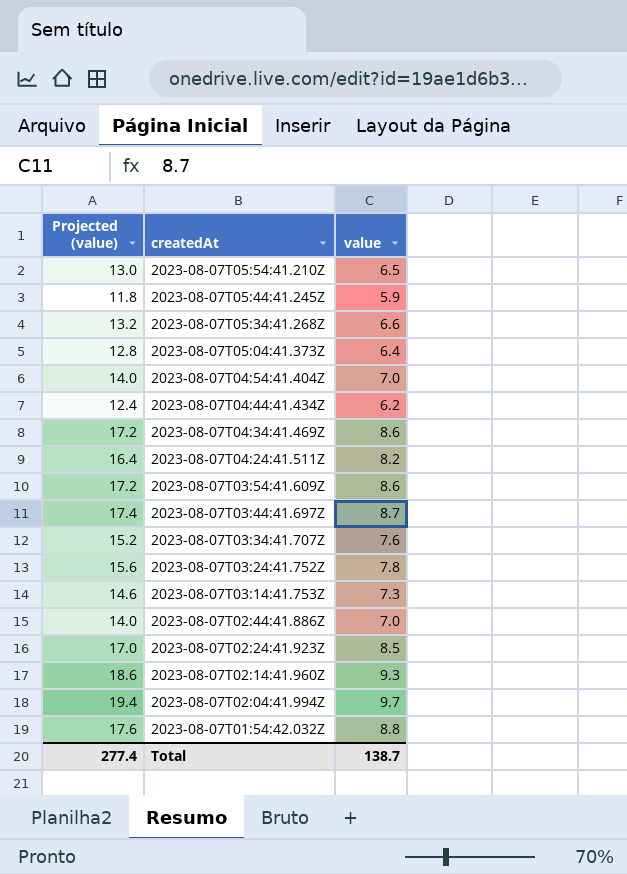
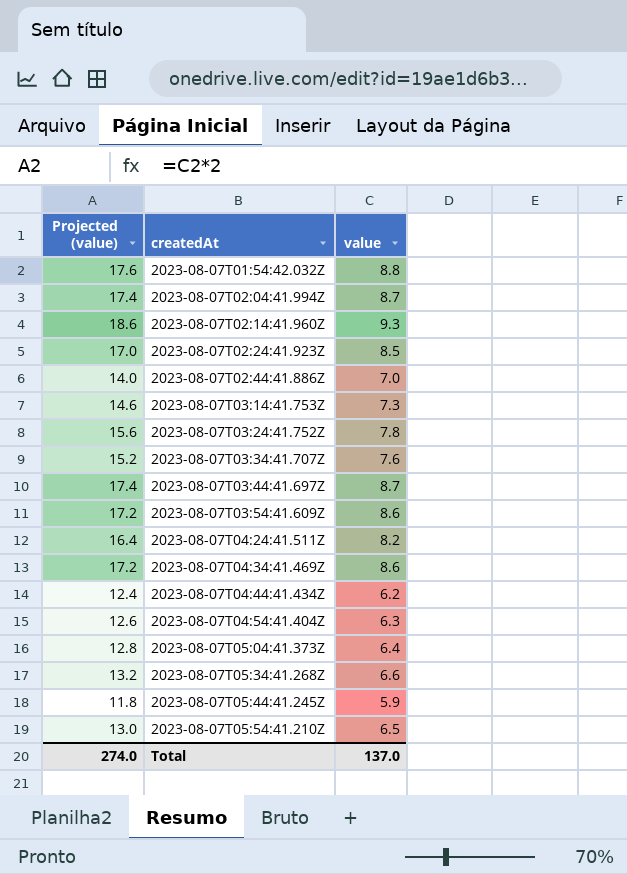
row order: createdAt descending -> createdAt ascending
2023-08-07T02:04:41.994Z | Projected (value): 19.4 -> 17.4
2023-08-07T02:04:41.994Z | value: 9.7 -> 8.7
2023-08-07T04:54:41.404Z | Projected (value): 14.0 -> 12.6
2023-08-07T04:54:41.404Z | value: 7.0 -> 6.3
Total | Projected (value): 277.4 -> 274.0
Total | value: 138.7 -> 137.0

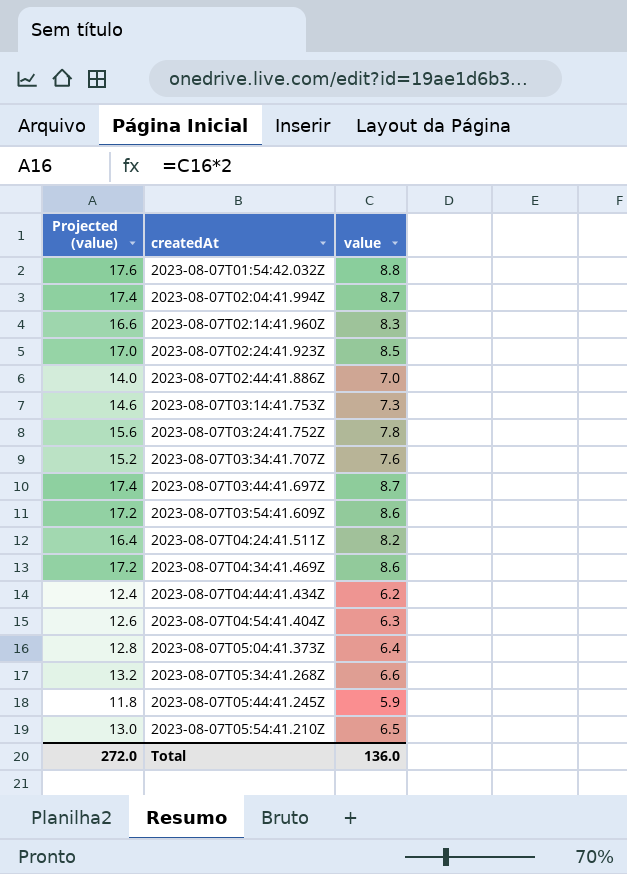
2023-08-07T02:14:41.960Z | Projected (value): 18.6 -> 16.6
2023-08-07T02:14:41.960Z | value: 9.3 -> 8.3
Total | Projected (value): 274.0 -> 272.0
Total | value: 137.0 -> 136.0

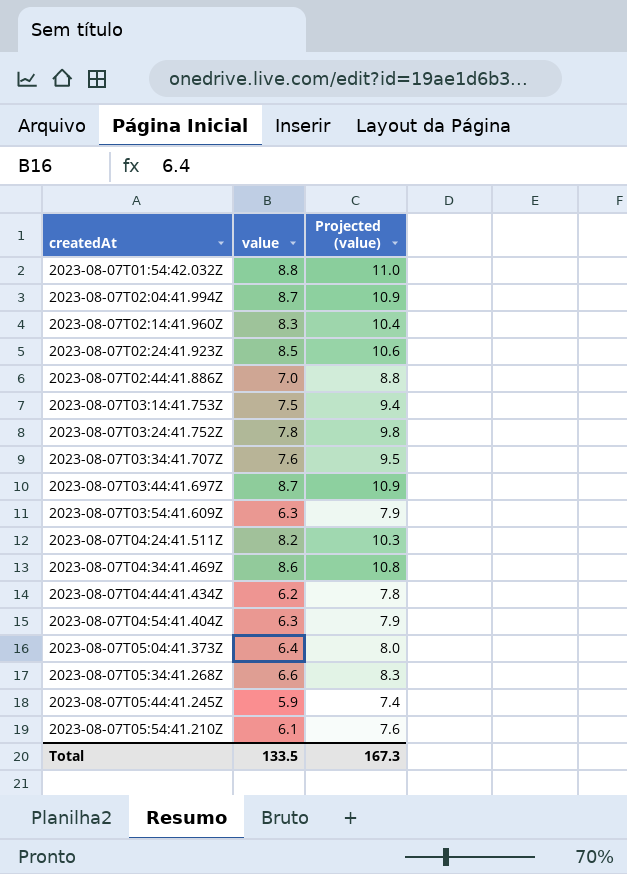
column Projected (value) | formula: [value] * 2 -> [value] * 1.25
column Projected (value) | position: 1 -> 3
2023-08-07T03:14:41.753Z | value: 7.3 -> 7.5
2023-08-07T03:54:41.609Z | value: 8.6 -> 6.3
2023-08-07T05:54:41.210Z | value: 6.5 -> 6.1
Total | value: 136.0 -> 133.5
Total | Projected (value): 272.0 -> 167.3

